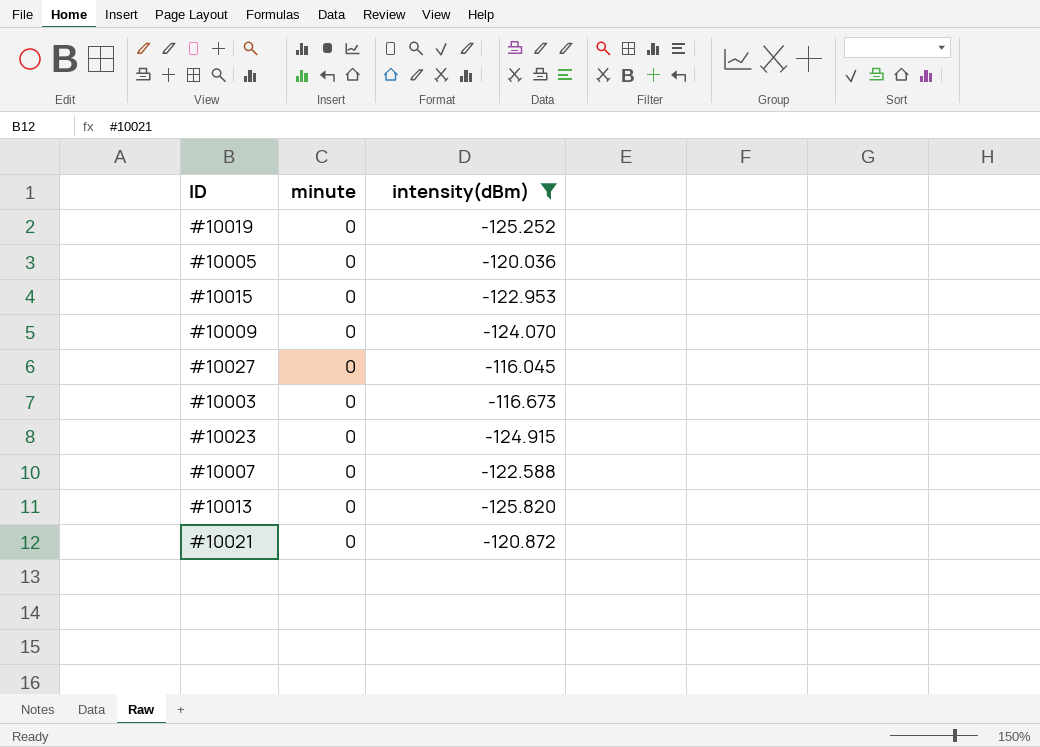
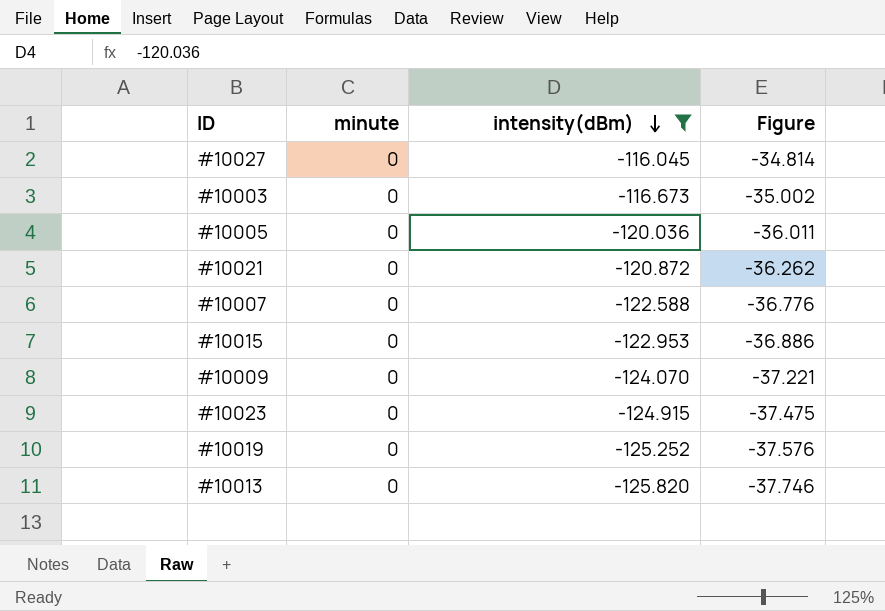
row order: none -> intensity(dBm) descending
column Figure | formula: none -> [intensity(dBm)] * 0.3

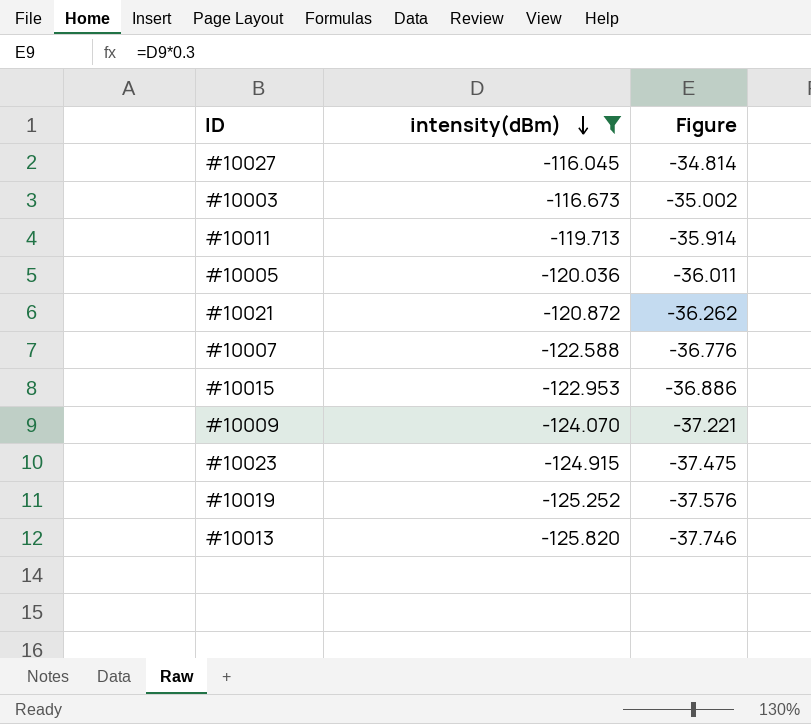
column minute | position: 2 -> none
row #10011: none -> -119.713 | -35.914

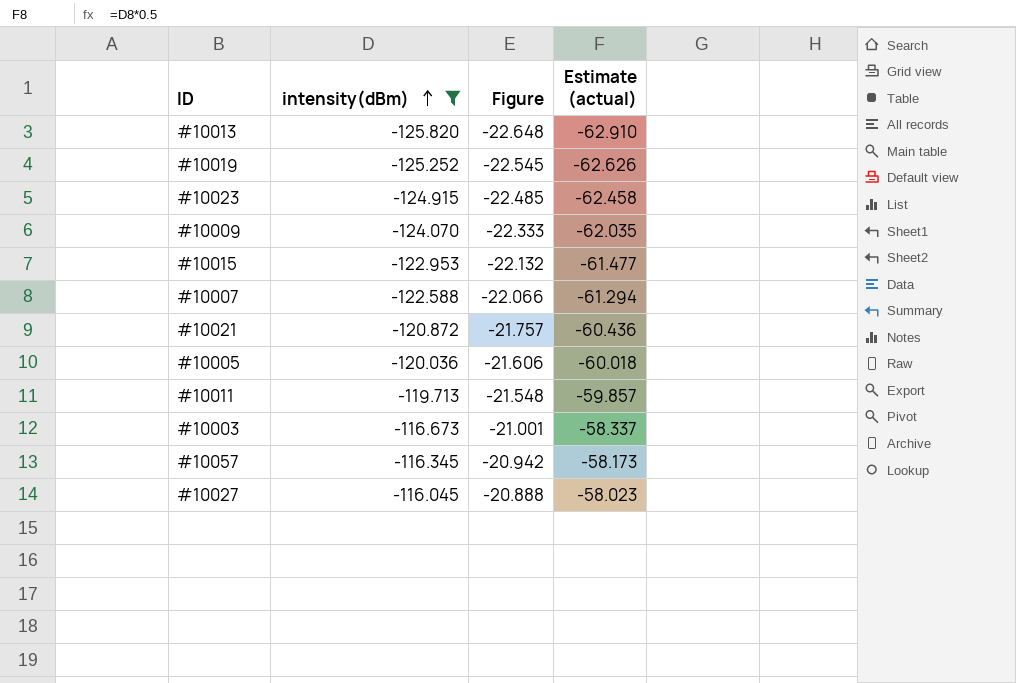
row order: intensity(dBm) descending -> intensity(dBm) ascending
column Figure | formula: [intensity(dBm)] * 0.3 -> [intensity(dBm)] * 0.18
column Estimate (actual) | formula: none -> [intensity(dBm)] * 0.5
row #10057: none -> -116.345 | -20.942 | -58.173

